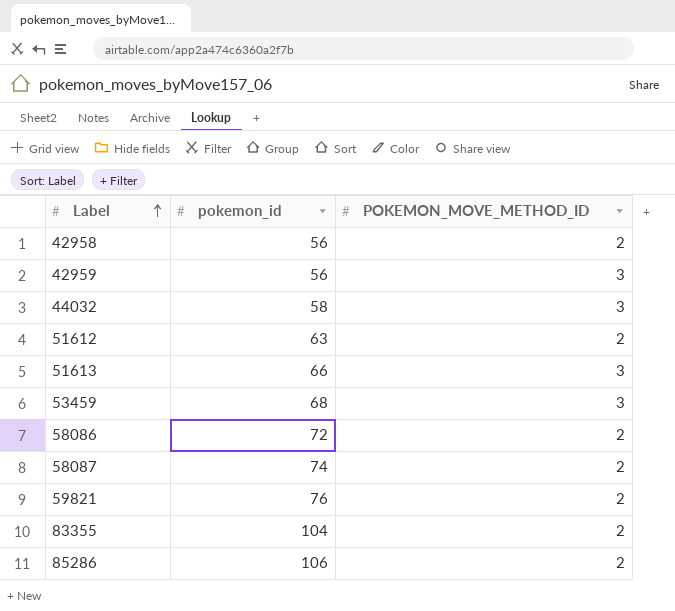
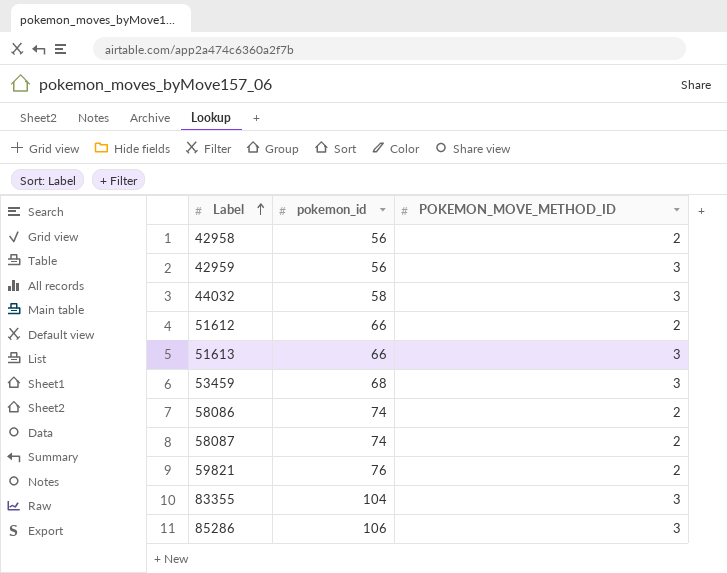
51612 | pokemon_id: 63 -> 66
58086 | pokemon_id: 72 -> 74
83355 | POKEMON_MOVE_METHOD_ID: 2 -> 3
85286 | POKEMON_MOVE_METHOD_ID: 2 -> 3

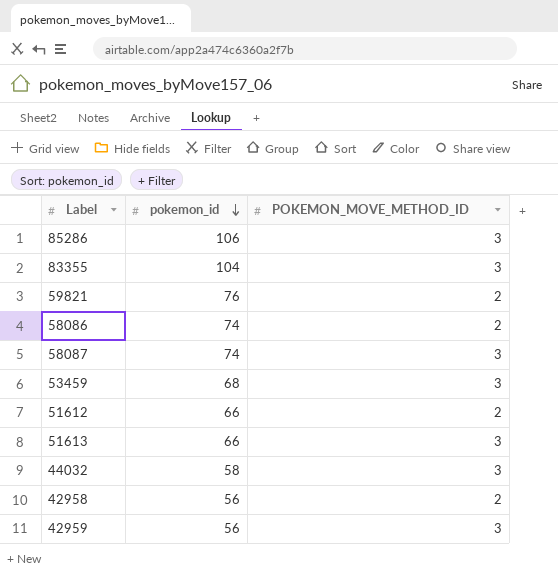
row order: Label ascending -> pokemon_id descending
58087 | POKEMON_MOVE_METHOD_ID: 2 -> 3

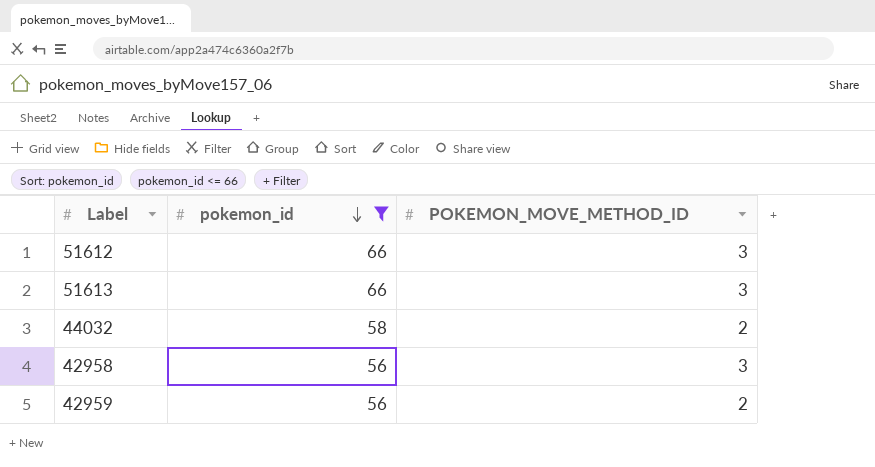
filter: none -> pokemon_id <= 66
51612 | POKEMON_MOVE_METHOD_ID: 2 -> 3
44032 | POKEMON_MOVE_METHOD_ID: 3 -> 2
42958 | POKEMON_MOVE_METHOD_ID: 2 -> 3
42959 | POKEMON_MOVE_METHOD_ID: 3 -> 2

